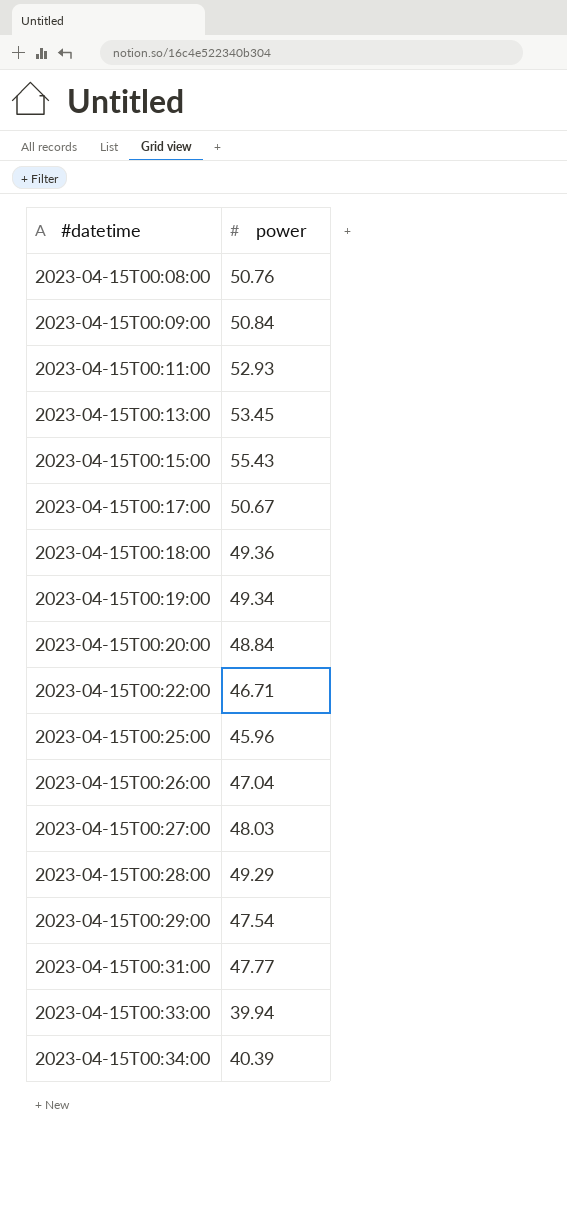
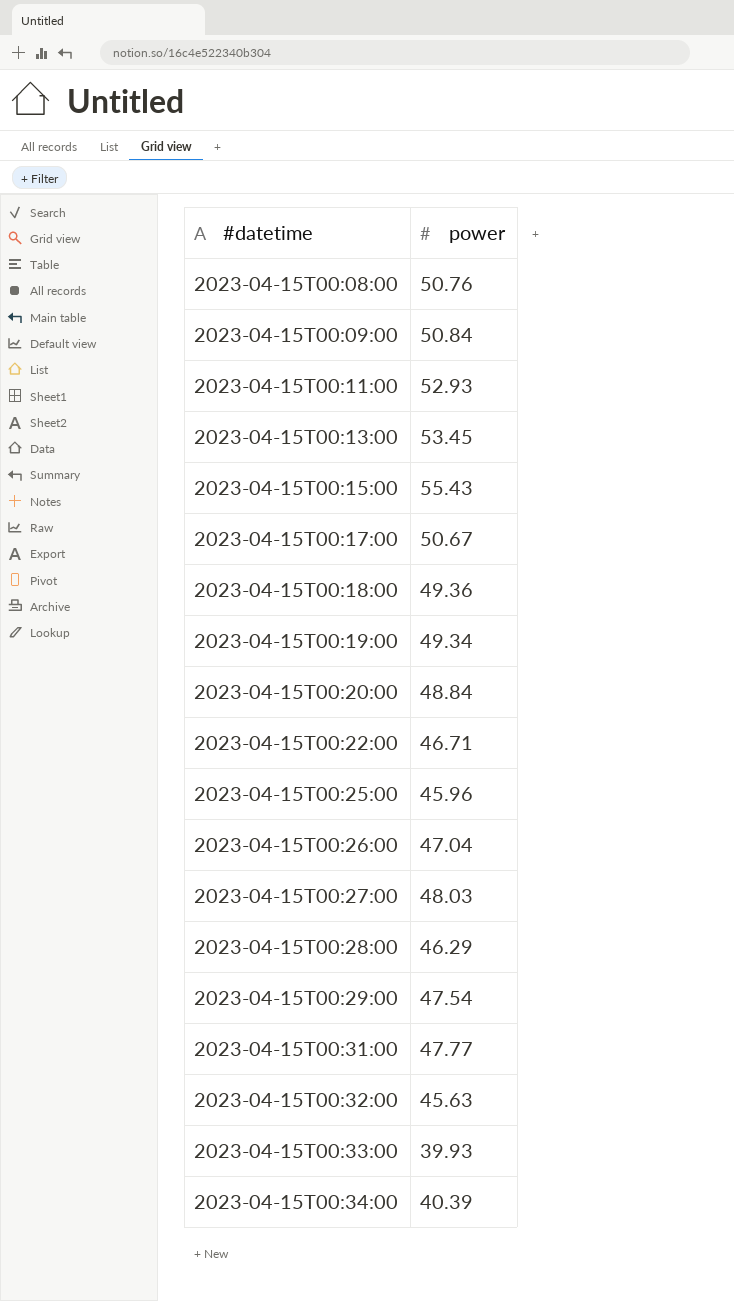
2023-04-15T00:28:00 | power: 49.29 -> 46.29
row 2023-04-15T00:32:00: none -> 45.63
2023-04-15T00:33:00 | power: 39.94 -> 39.93

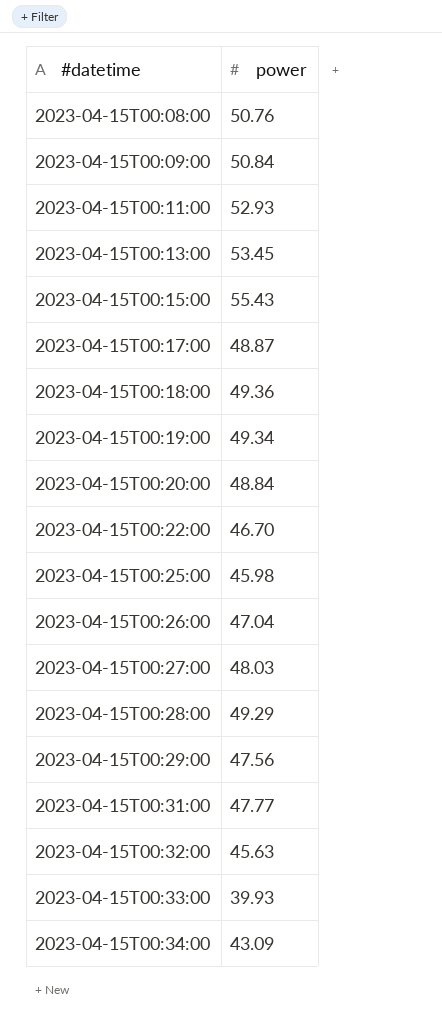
2023-04-15T00:17:00 | power: 50.67 -> 48.87
2023-04-15T00:22:00 | power: 46.71 -> 46.70
2023-04-15T00:25:00 | power: 45.96 -> 45.98
2023-04-15T00:28:00 | power: 46.29 -> 49.29
2023-04-15T00:29:00 | power: 47.54 -> 47.56
2023-04-15T00:34:00 | power: 40.39 -> 43.09

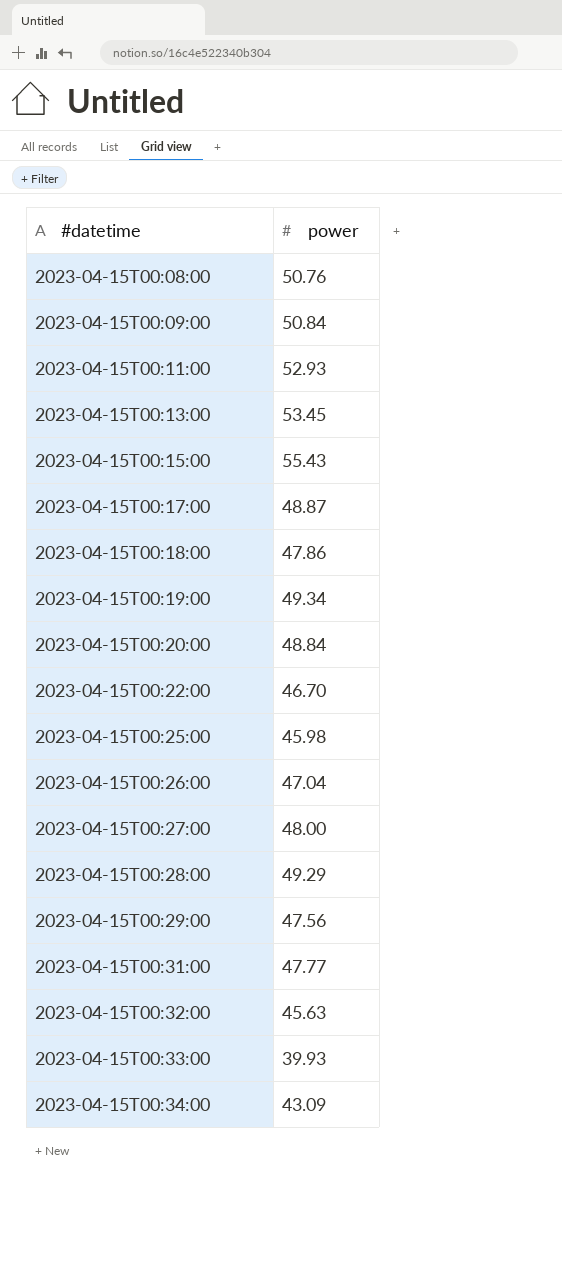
2023-04-15T00:18:00 | power: 49.36 -> 47.86
2023-04-15T00:27:00 | power: 48.03 -> 48.00

